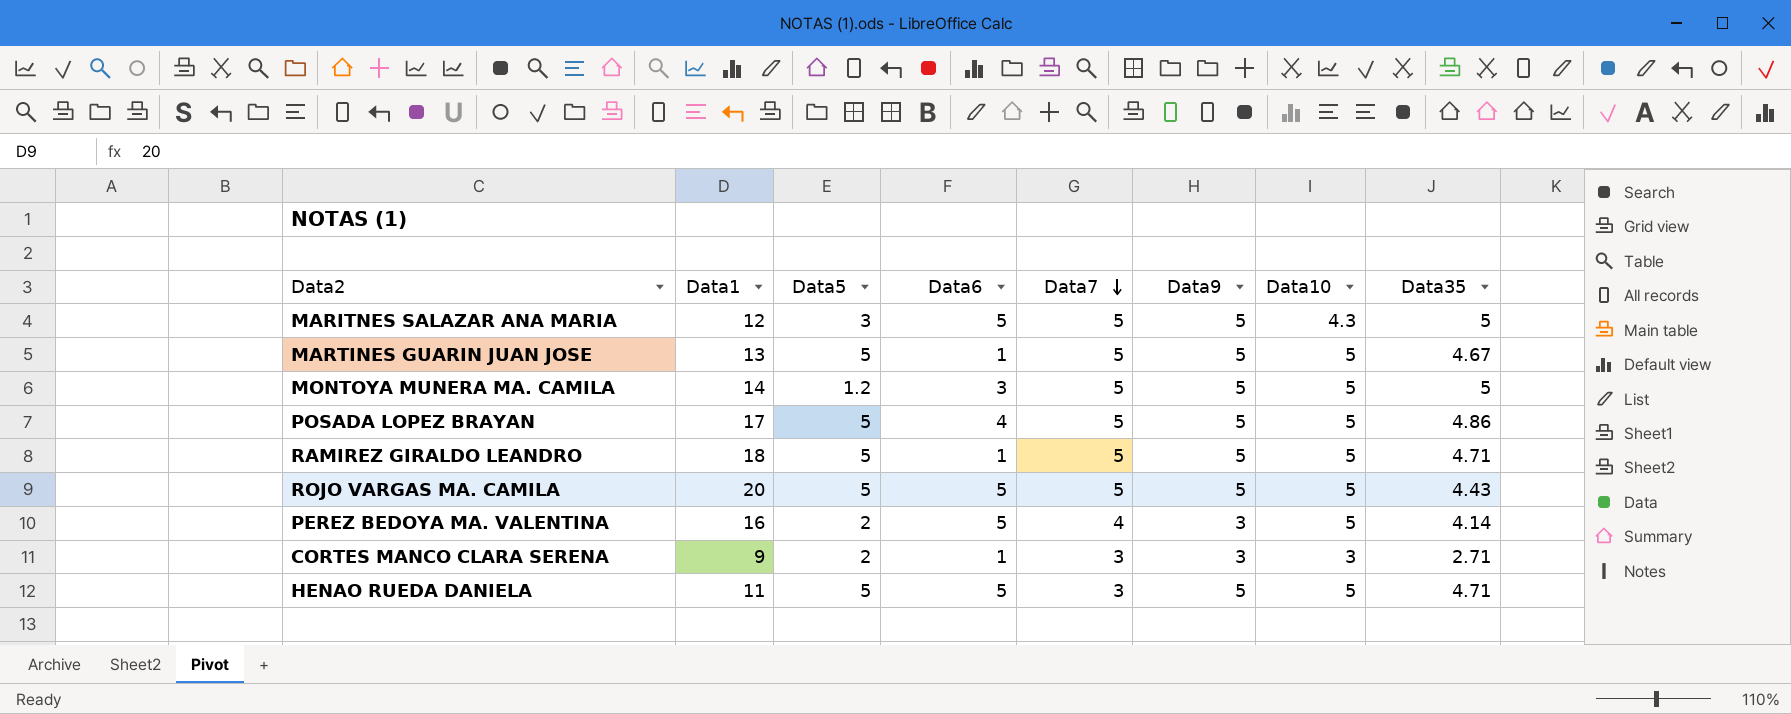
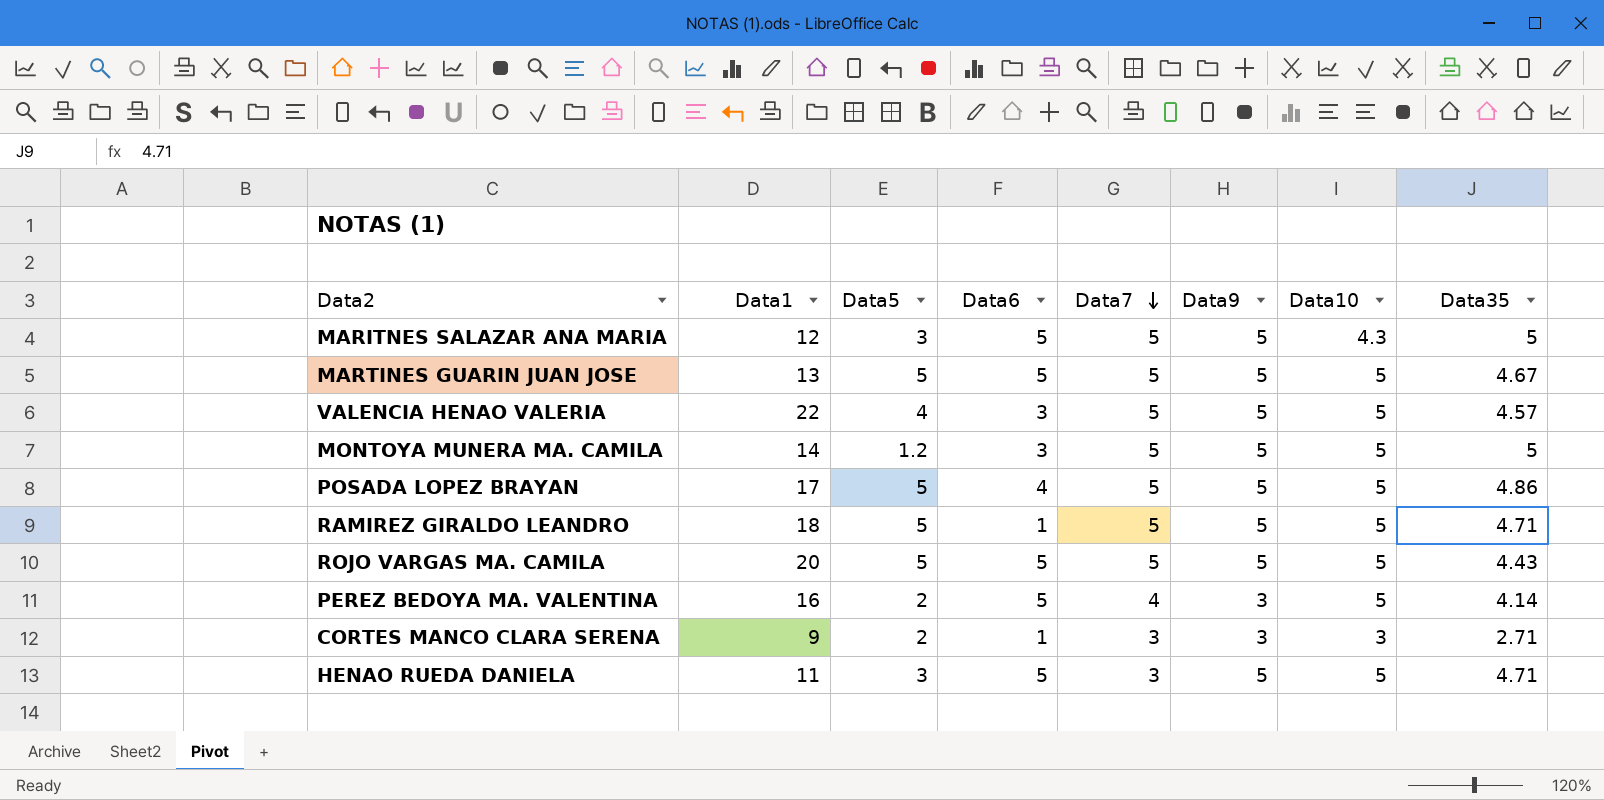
MARTINES GUARIN JUAN JOSE | Data6: 1 -> 5
row VALENCIA HENAO VALERIA: none -> 22 | 4 | 3 | 5 | 5 | 5 | 4.57
HENAO RUEDA DANIELA | Data5: 5 -> 3

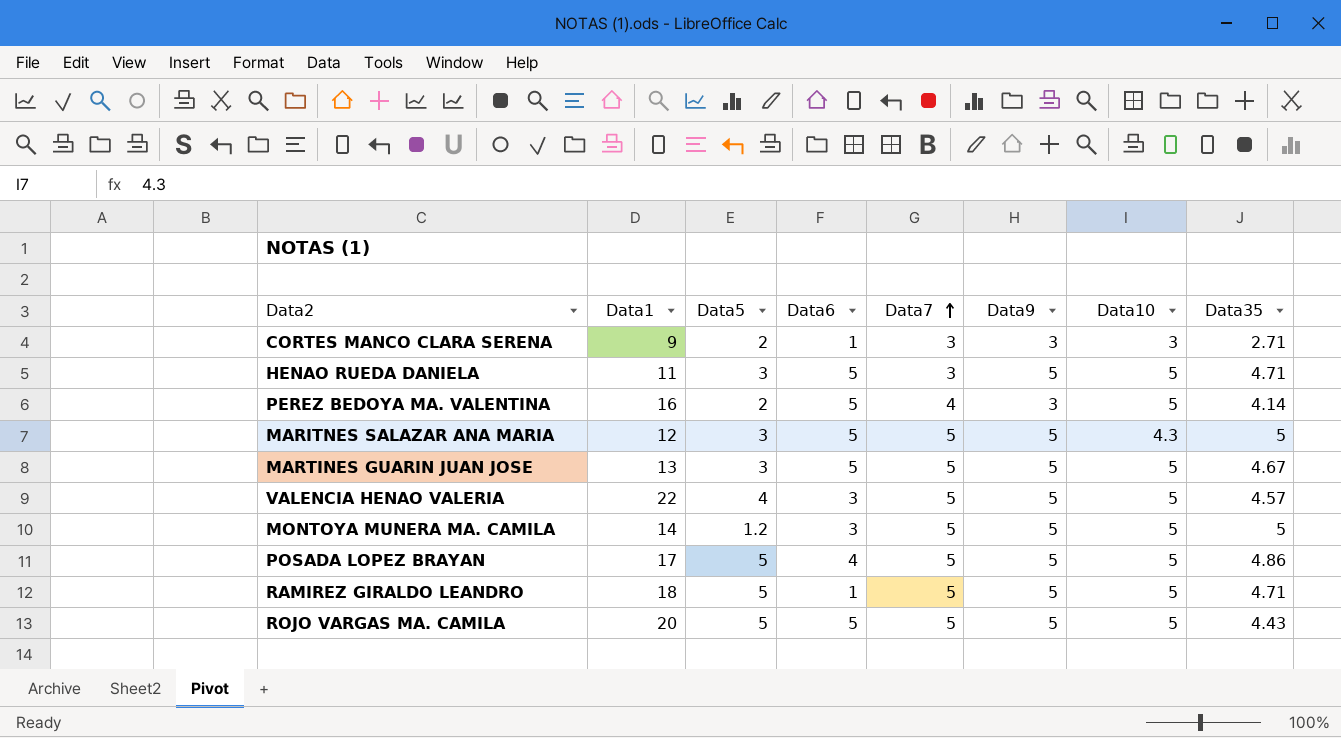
row order: Data7 descending -> Data7 ascending
MARTINES GUARIN JUAN JOSE | Data5: 5 -> 3

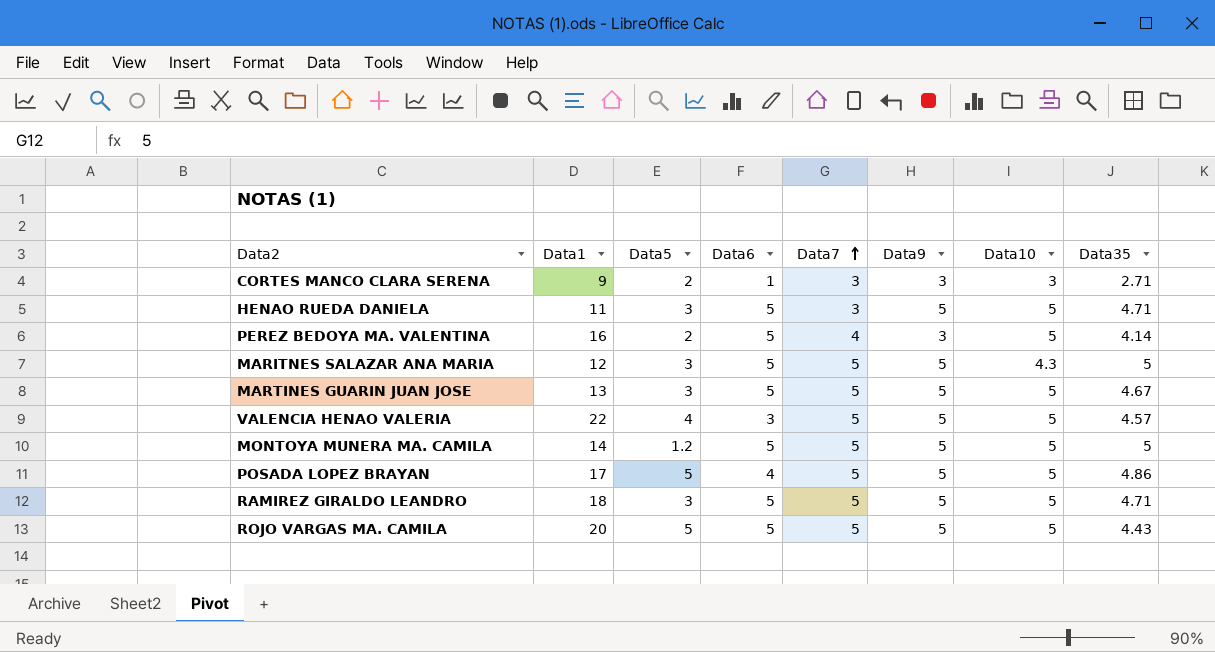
MONTOYA MUNERA MA. CAMILA | Data6: 3 -> 5
RAMIREZ GIRALDO LEANDRO | Data5: 5 -> 3
RAMIREZ GIRALDO LEANDRO | Data6: 1 -> 5

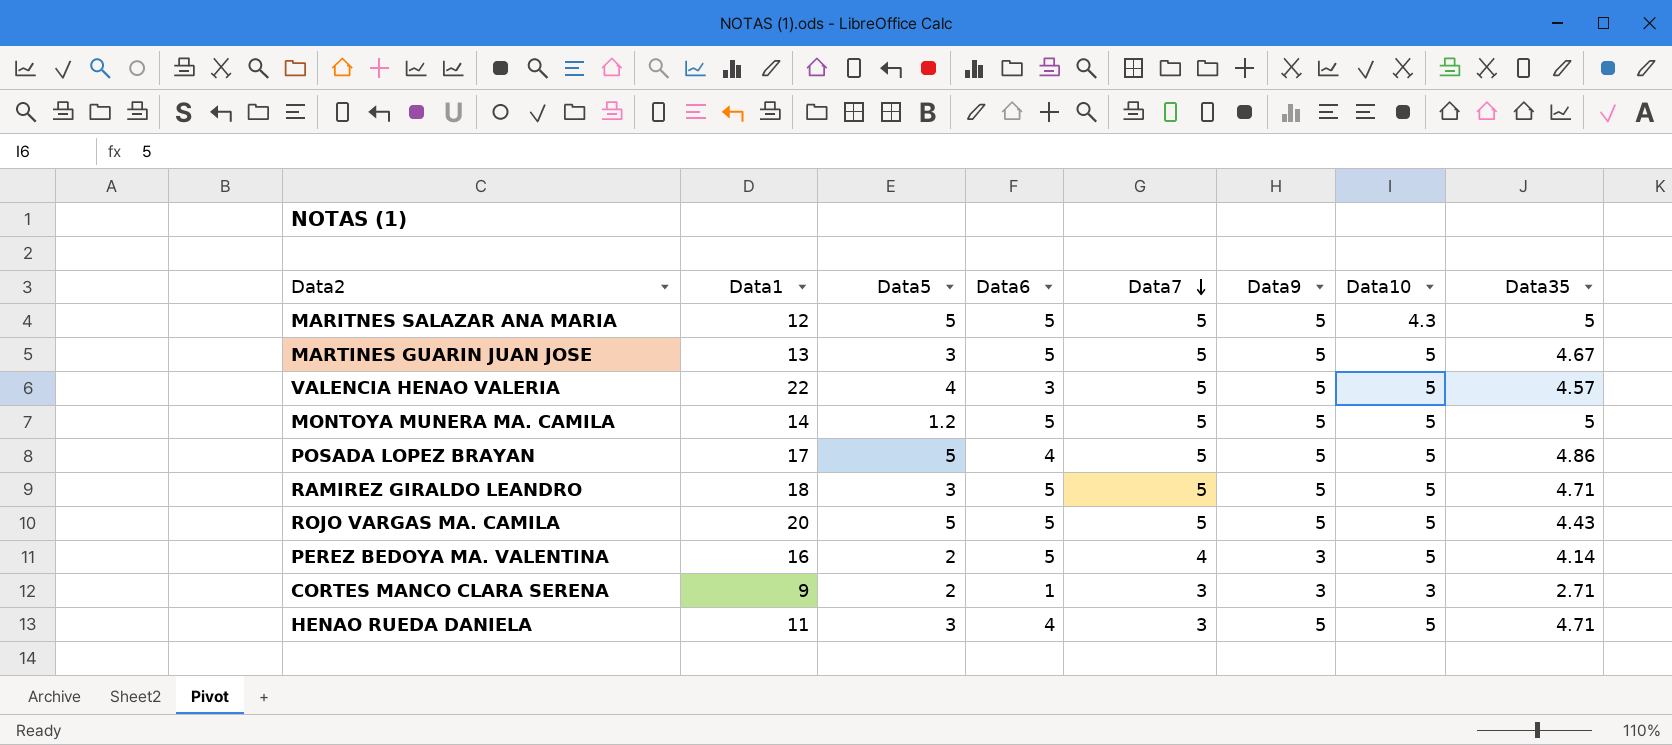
row order: Data7 ascending -> Data7 descending
MARITNES SALAZAR ANA MARIA | Data5: 3 -> 5
HENAO RUEDA DANIELA | Data6: 5 -> 4

